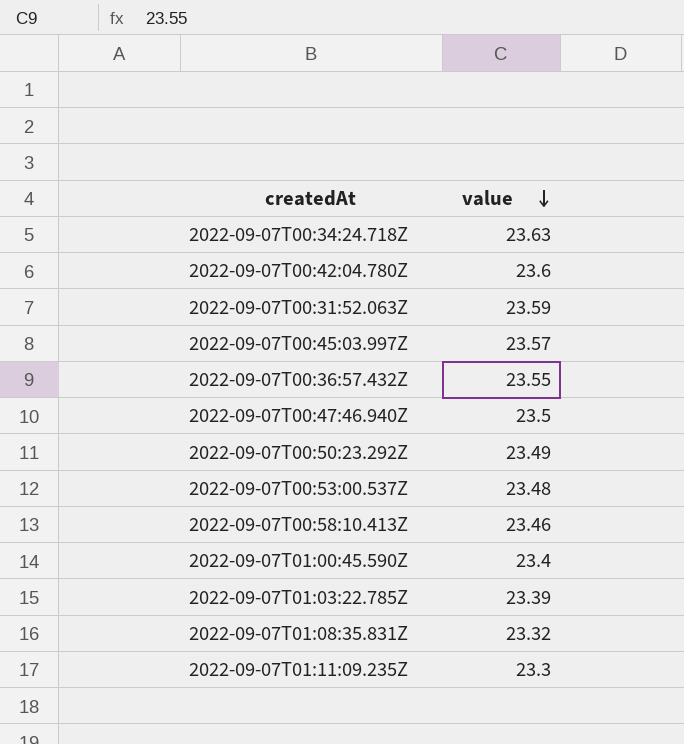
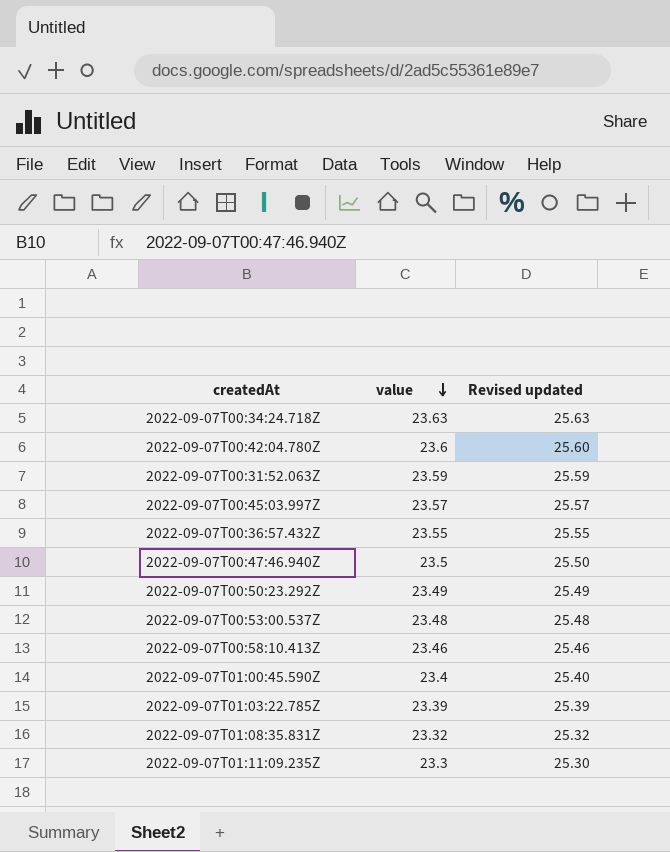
column Revised updated | formula: none -> [value] + 2

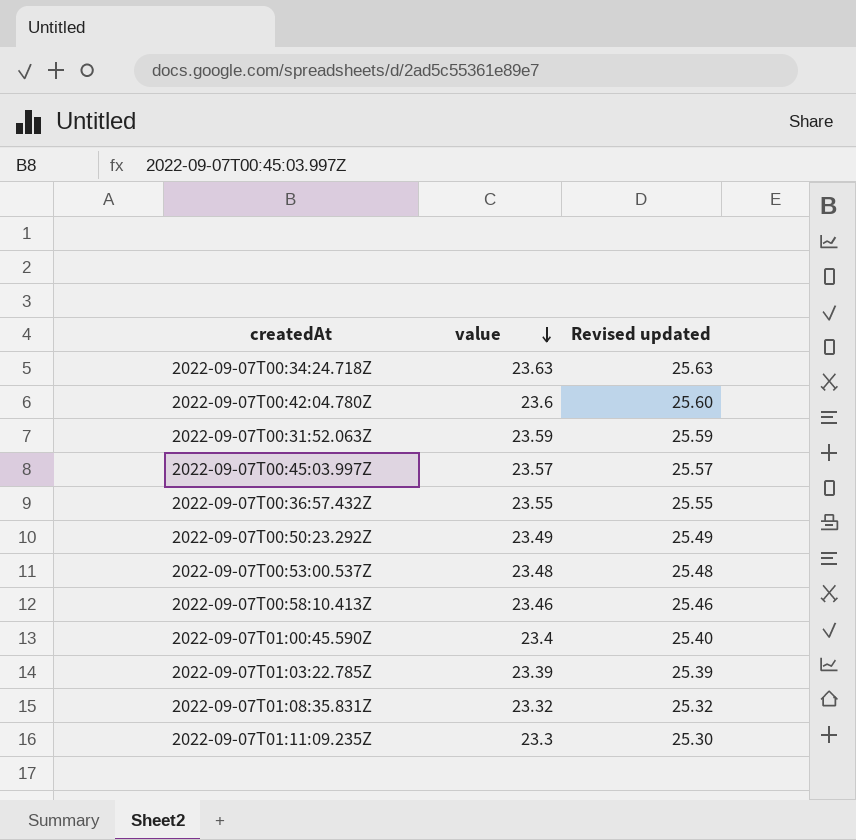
row 2022-09-07T00:47:46.940Z: 23.5 | 25.50 -> none

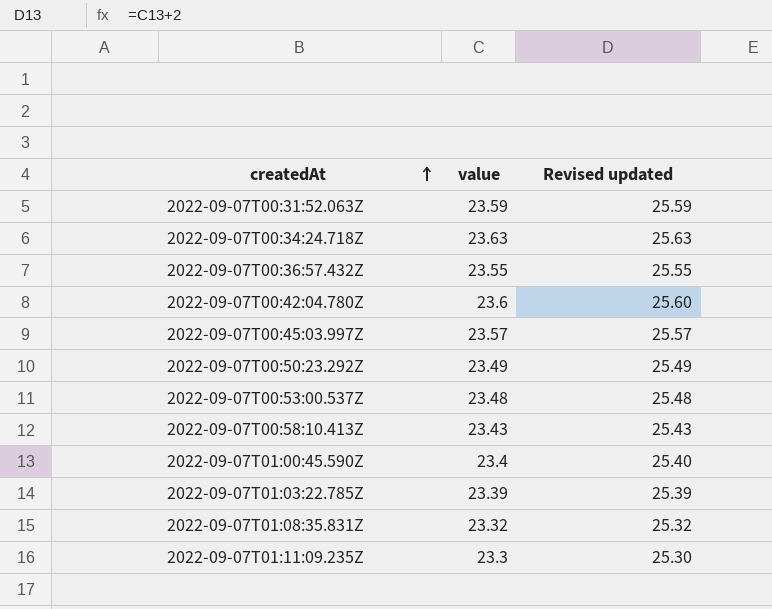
row order: value descending -> createdAt ascending
2022-09-07T00:58:10.413Z | value: 23.46 -> 23.43
2022-09-07T00:58:10.413Z | Revised updated: 25.46 -> 25.43

